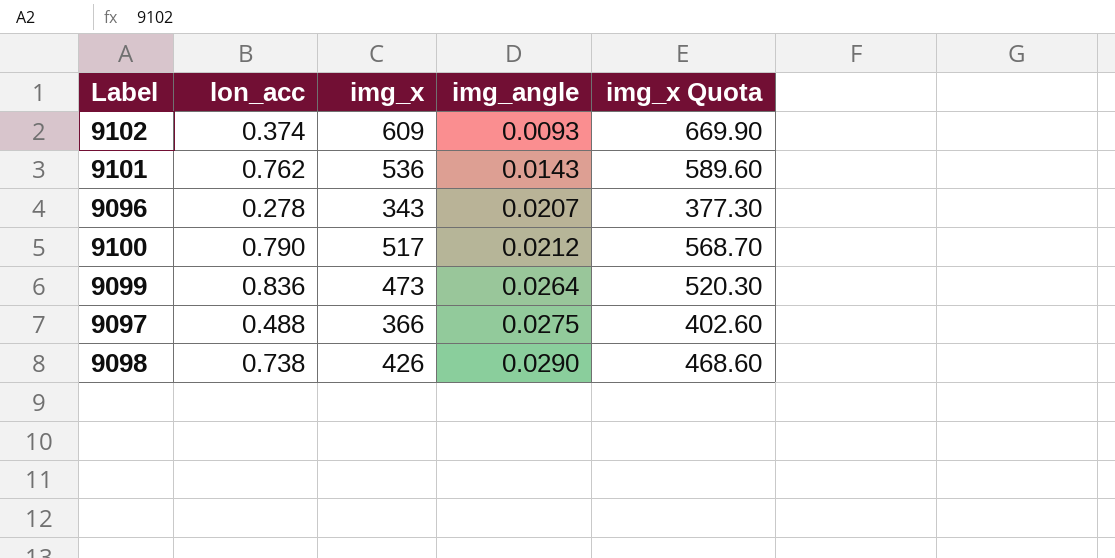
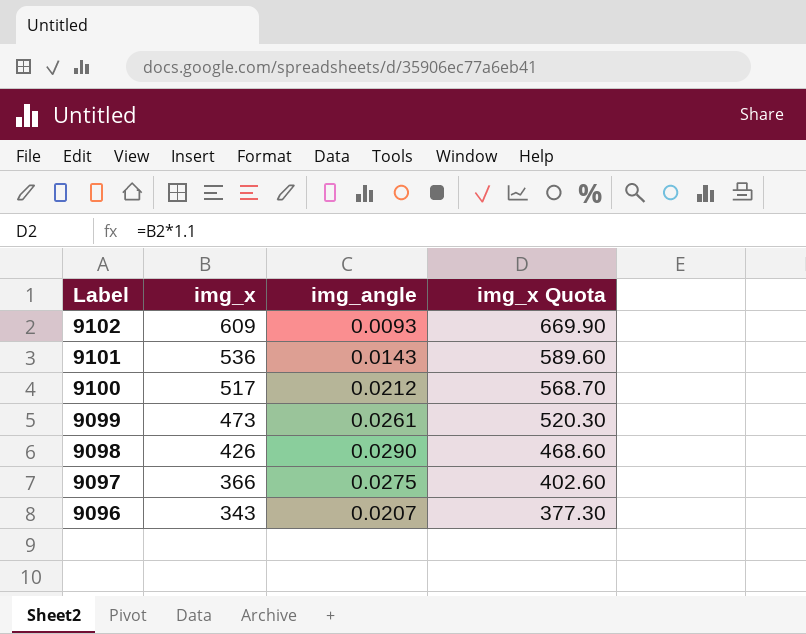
row order: img_angle ascending -> Label descending
column lon_acc | position: 2 -> none
9099 | img_angle: 0.0264 -> 0.0261

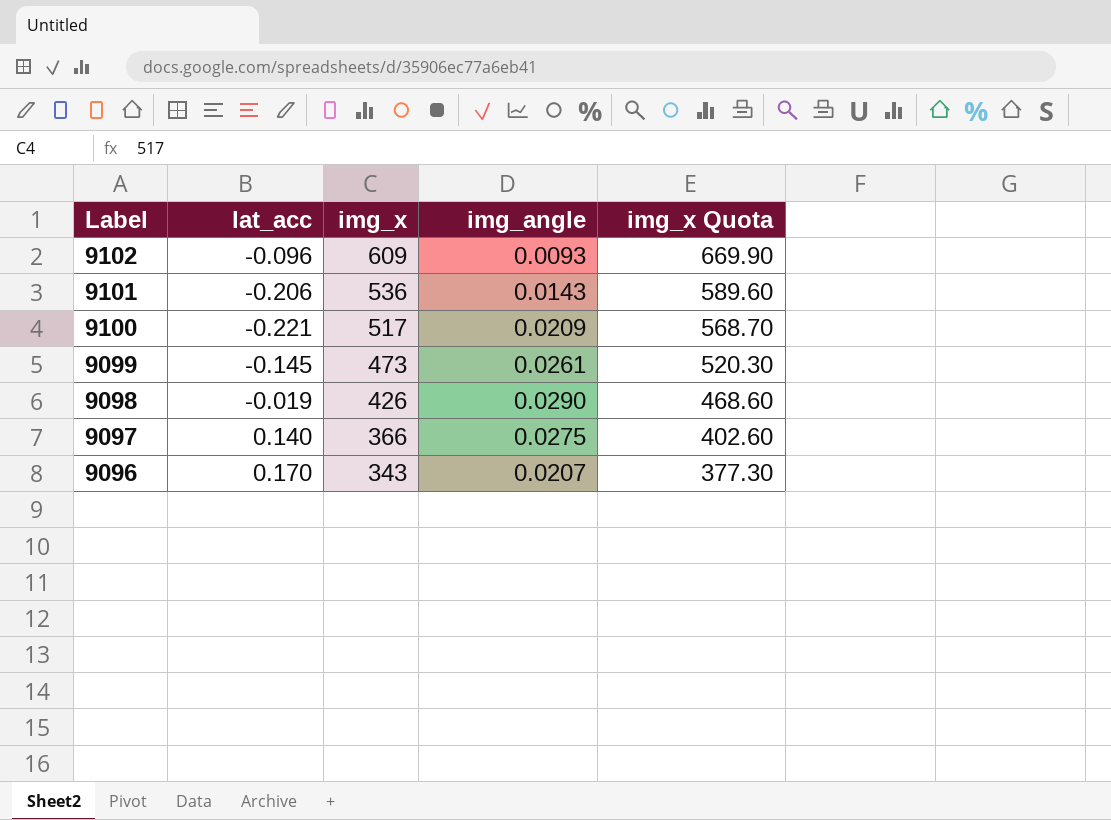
column lat_acc | position: none -> 2
9100 | img_angle: 0.0212 -> 0.0209

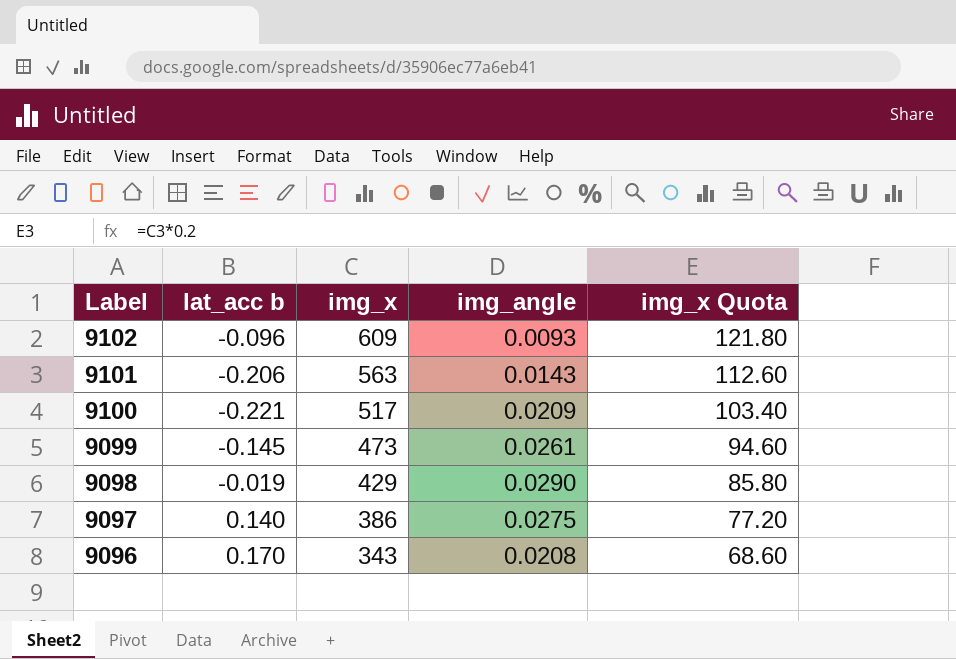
column name: lat_acc -> lat_acc b
column img_x Quota | formula: [img_x] * 1.1 -> [img_x] * 0.2
9101 | img_x: 536 -> 563
9098 | img_x: 426 -> 429
9097 | img_x: 366 -> 386
9096 | img_angle: 0.0207 -> 0.0208

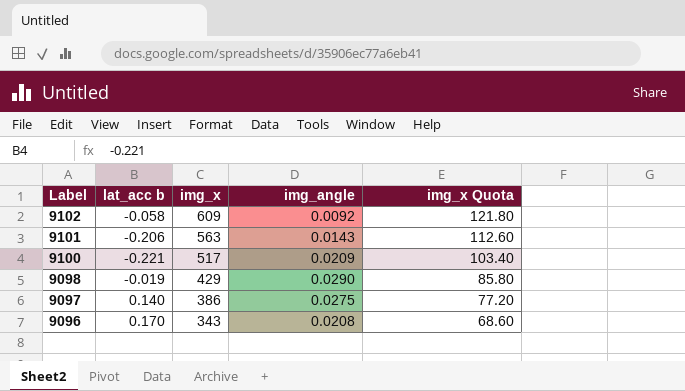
row 9099: -0.145 | 473 | 0.0261 | 94.60 -> none
9102 | lat_acc b: -0.096 -> -0.058
9102 | img_angle: 0.0093 -> 0.0092

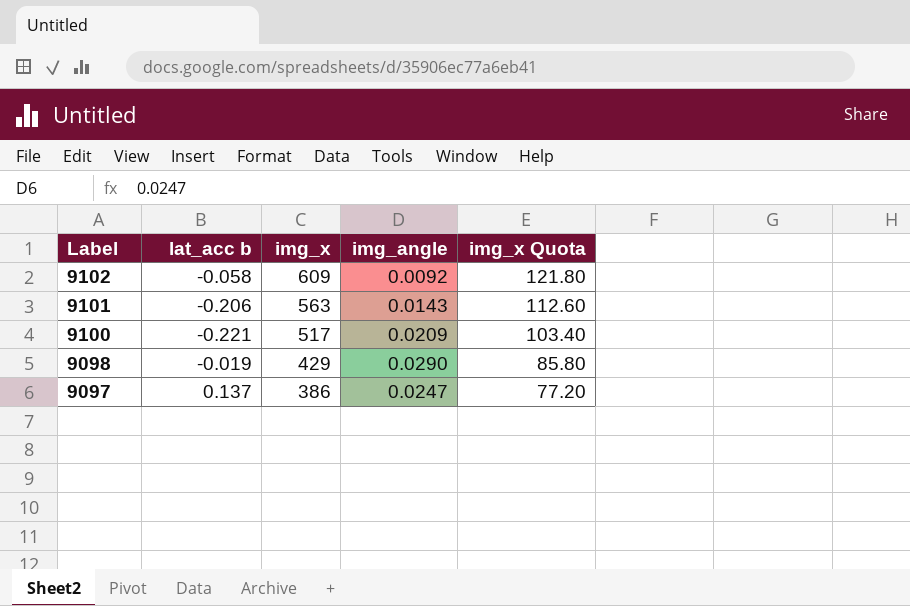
row 9096: 0.170 | 343 | 0.0208 | 68.60 -> none
9097 | lat_acc b: 0.140 -> 0.137
9097 | img_angle: 0.0275 -> 0.0247

